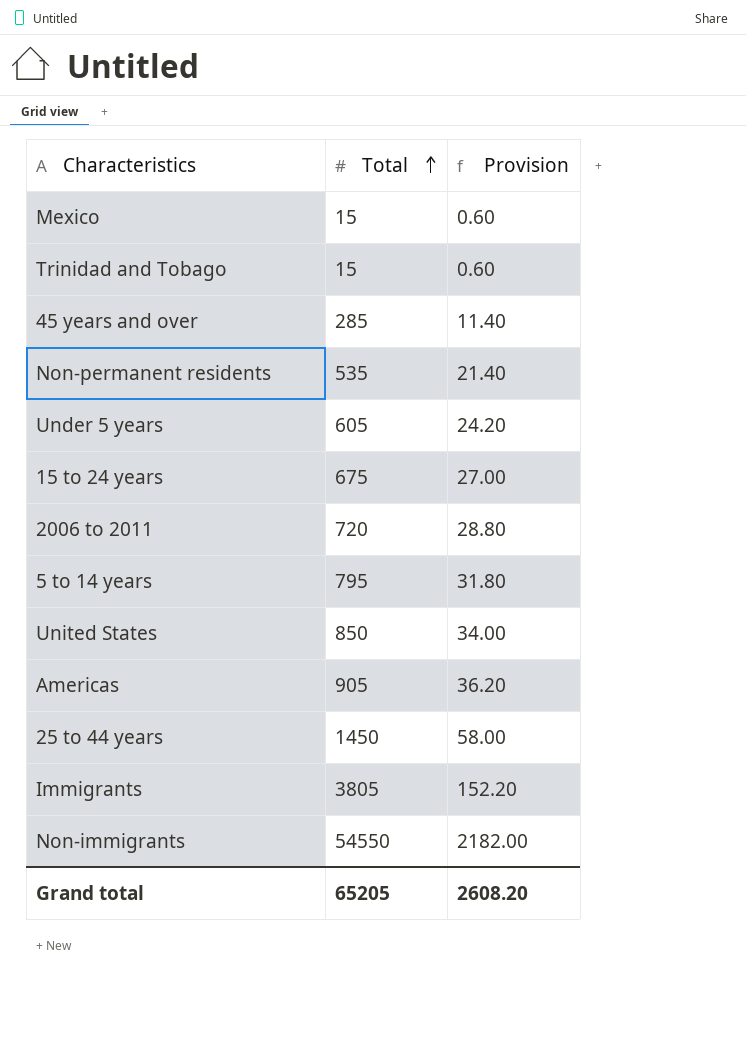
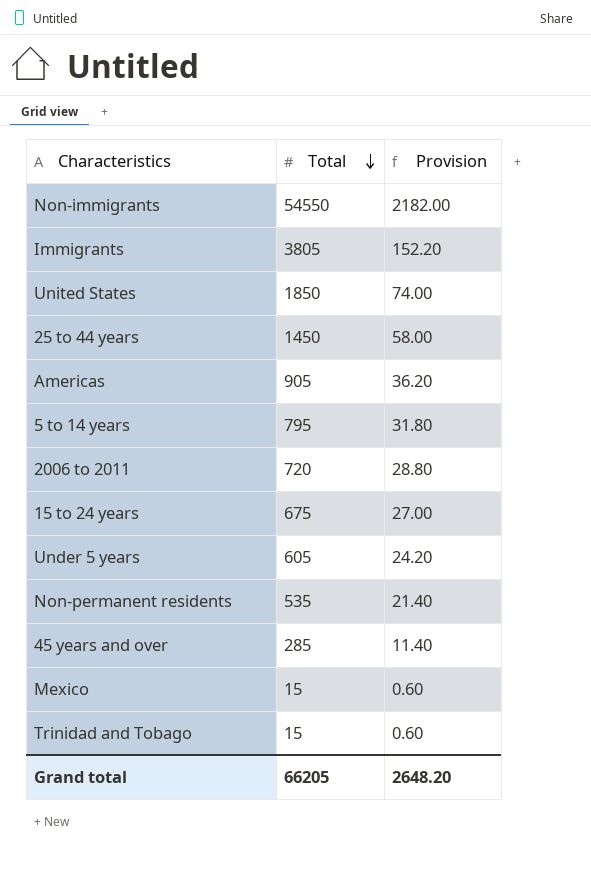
row order: Total ascending -> Total descending
United States | Total: 850 -> 1850
United States | Provision: 34.00 -> 74.00
Grand total | Total: 65205 -> 66205
Grand total | Provision: 2608.20 -> 2648.20

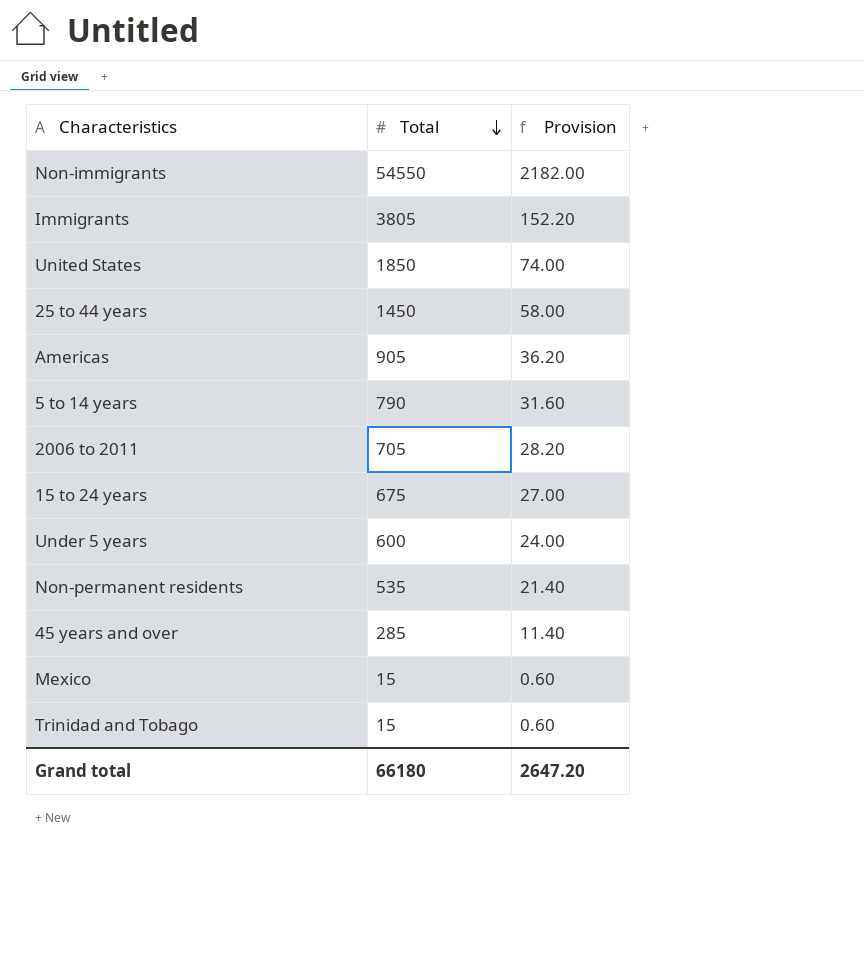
5 to 14 years | Total: 795 -> 790
5 to 14 years | Provision: 31.80 -> 31.60
2006 to 2011 | Total: 720 -> 705
2006 to 2011 | Provision: 28.80 -> 28.20
Under 5 years | Total: 605 -> 600
Under 5 years | Provision: 24.20 -> 24.00
Grand total | Total: 66205 -> 66180
Grand total | Provision: 2648.20 -> 2647.20

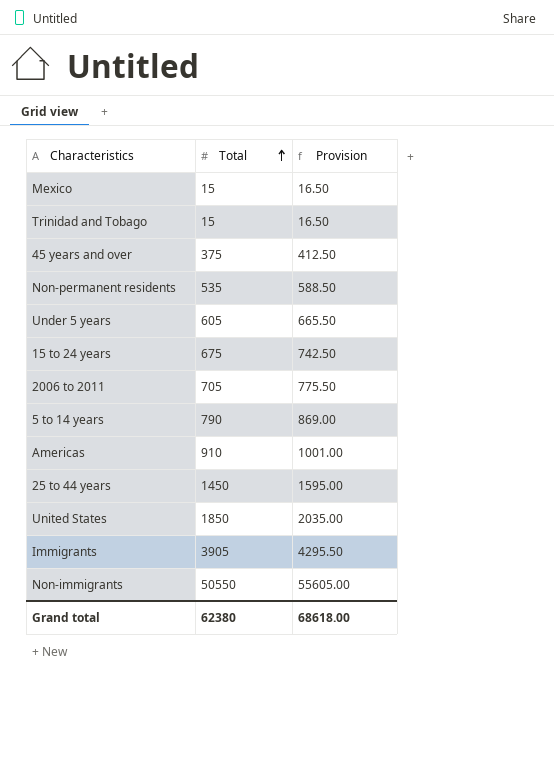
row order: Total descending -> Total ascending
column Provision | formula: [Total] * 0.04 -> [Total] * 1.1
45 years and over | Total: 285 -> 375
Under 5 years | Total: 600 -> 605
Americas | Total: 905 -> 910
Immigrants | Total: 3805 -> 3905
Non-immigrants | Total: 54550 -> 50550
Grand total | Total: 66180 -> 62380
Grand total | Provision: 2647.20 -> 68618.00

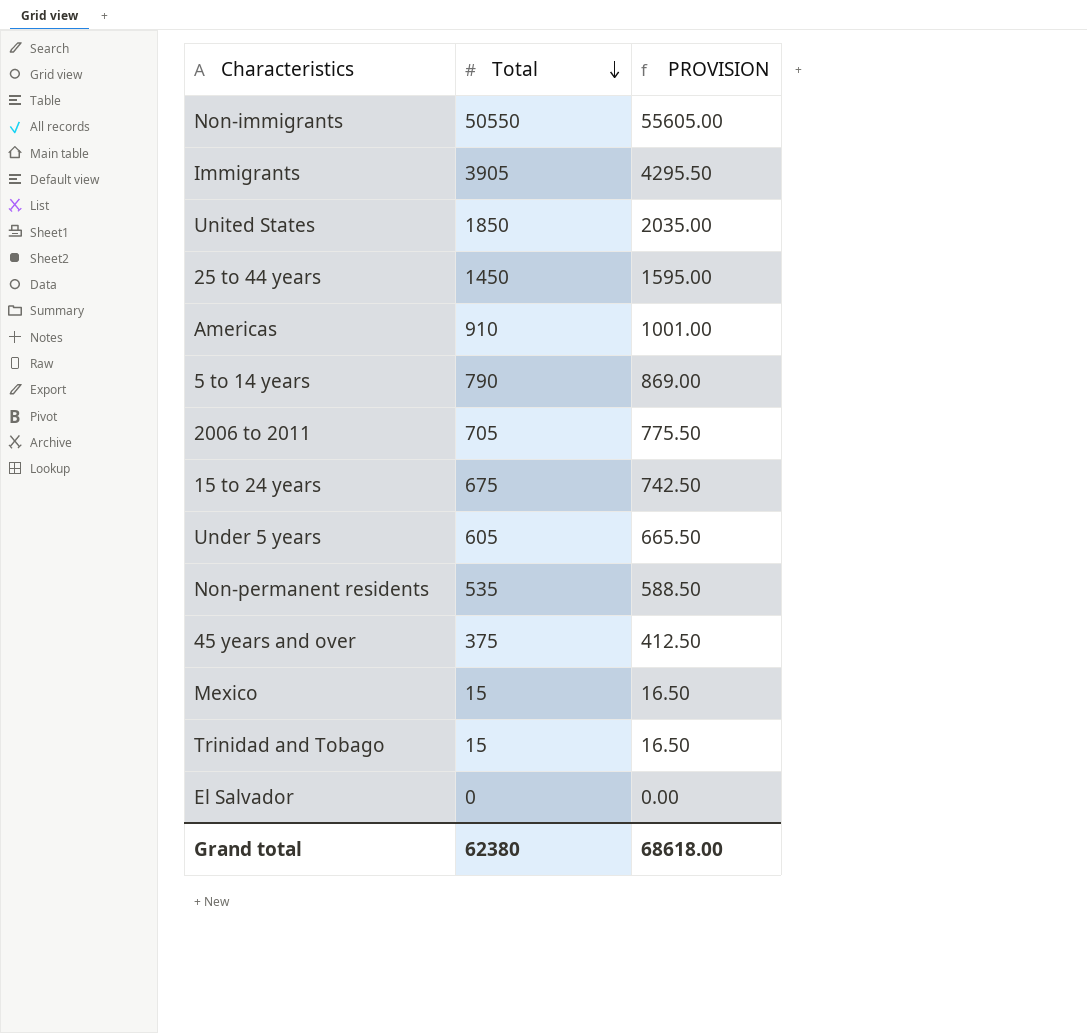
row order: Total ascending -> Total descending
column name: Provision -> PROVISION
row El Salvador: none -> 0 | 0.00

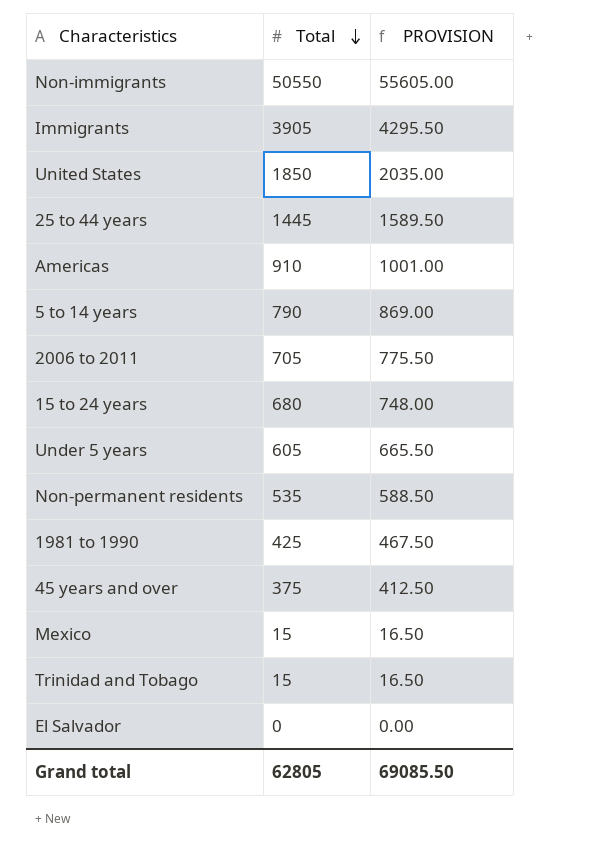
25 to 44 years | Total: 1450 -> 1445
25 to 44 years | PROVISION: 1595.00 -> 1589.50
15 to 24 years | Total: 675 -> 680
15 to 24 years | PROVISION: 742.50 -> 748.00
row 1981 to 1990: none -> 425 | 467.50
Grand total | Total: 62380 -> 62805
Grand total | PROVISION: 68618.00 -> 69085.50

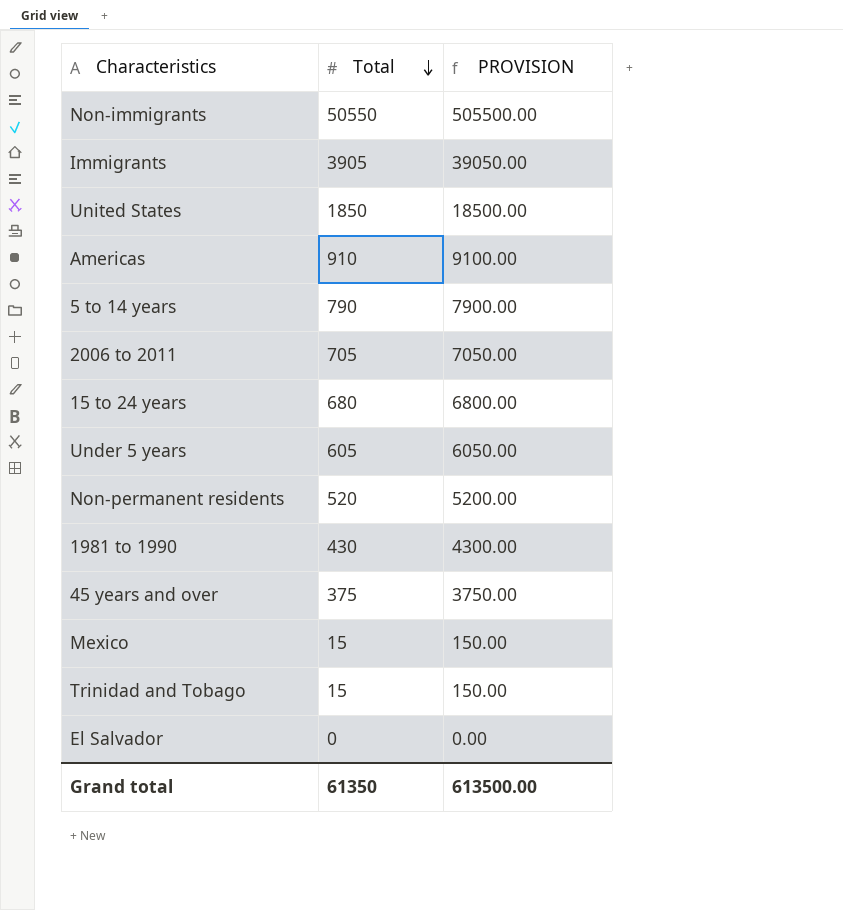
column PROVISION | formula: [Total] * 1.1 -> [Total] * 10
row 25 to 44 years: 1445 | 1589.50 -> none
Non-permanent residents | Total: 535 -> 520
1981 to 1990 | Total: 425 -> 430
Grand total | Total: 62805 -> 61350
Grand total | PROVISION: 69085.50 -> 613500.00

